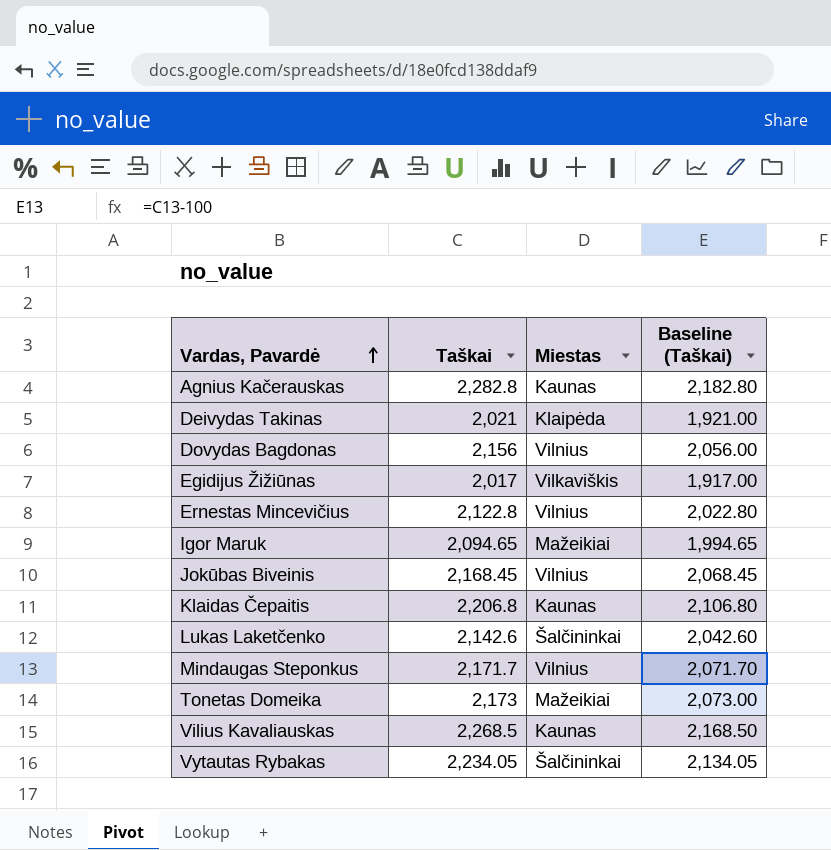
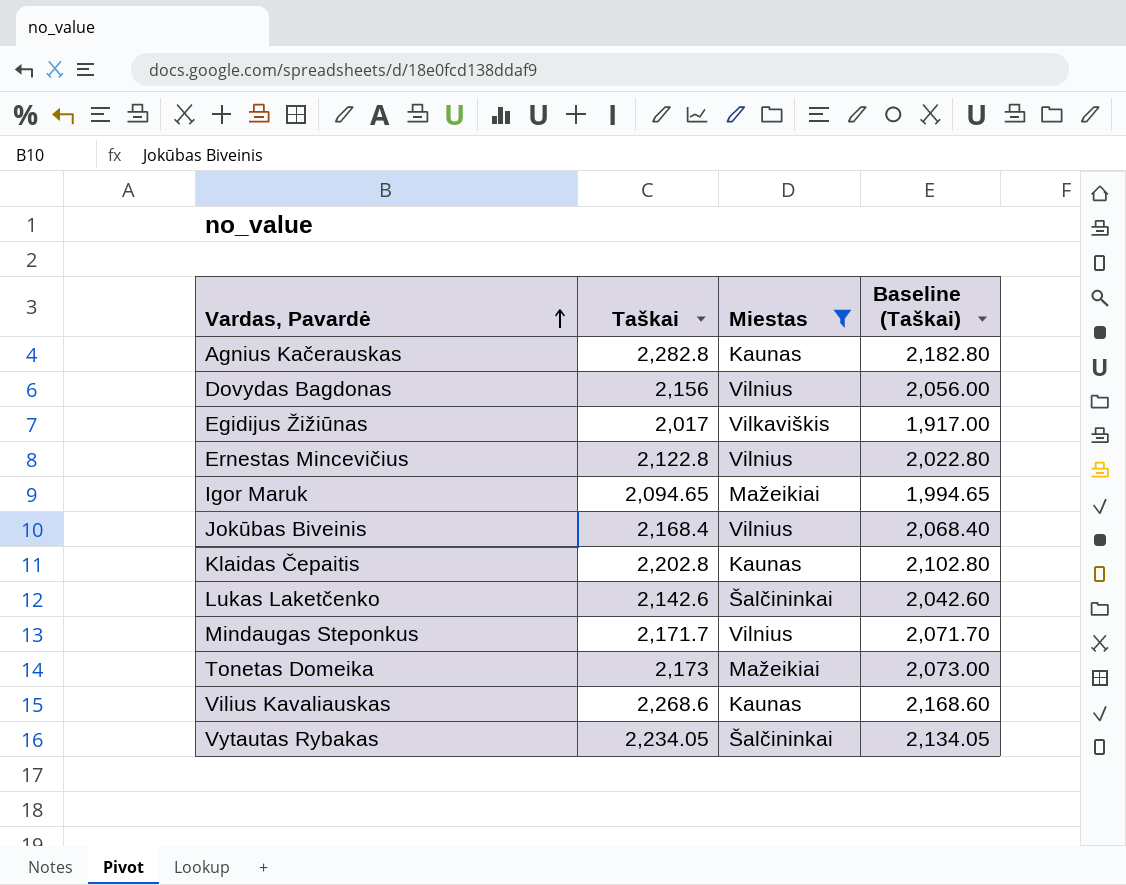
filter: none -> Miestas != Klaipėda
Jokūbas Biveinis | Taškai: 2,168.45 -> 2,168.4
Jokūbas Biveinis | Baseline (Taškai): 2,068.45 -> 2,068.40
Klaidas Čepaitis | Taškai: 2,206.8 -> 2,202.8
Klaidas Čepaitis | Baseline (Taškai): 2,106.80 -> 2,102.80
Vilius Kavaliauskas | Taškai: 2,268.5 -> 2,268.6
Vilius Kavaliauskas | Baseline (Taškai): 2,168.50 -> 2,168.60

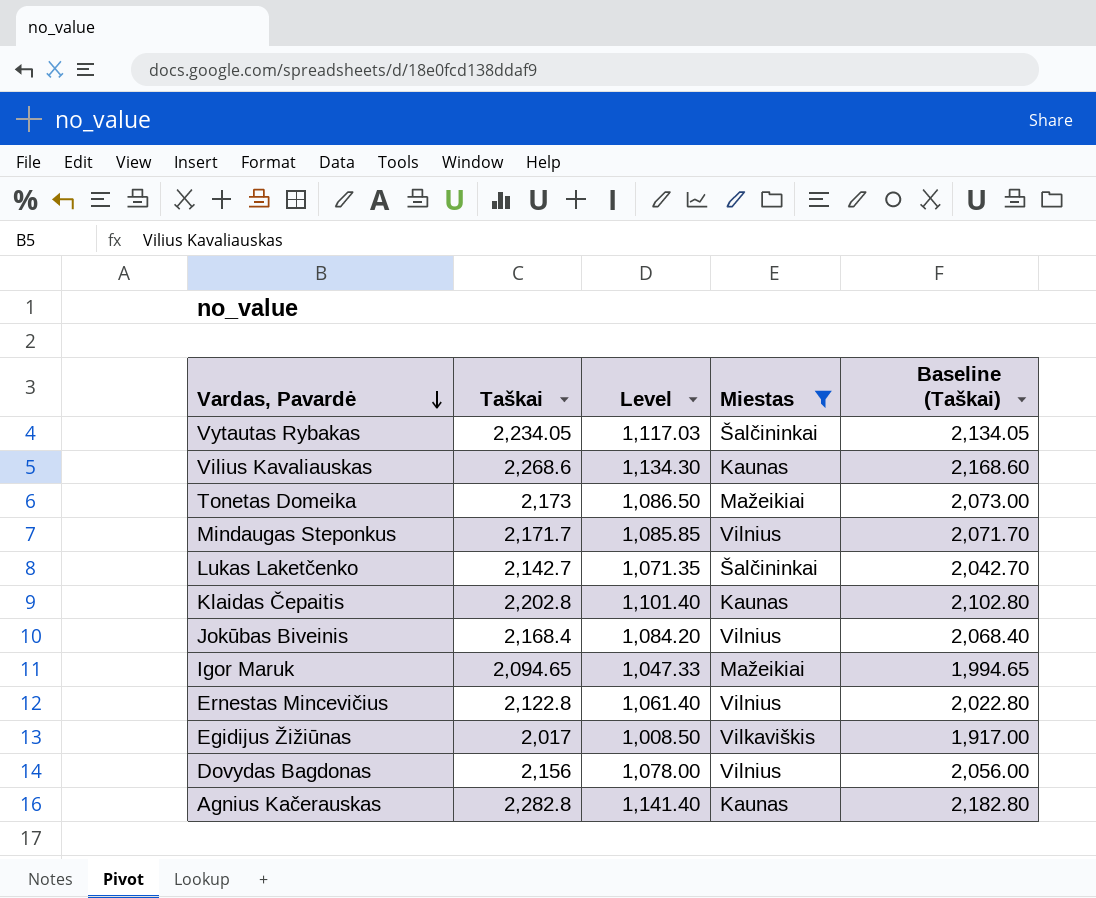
row order: Vardas, Pavardė ascending -> Vardas, Pavardė descending
column Level | formula: none -> [Taškai] * 0.5
Lukas Laketčenko | Taškai: 2,142.6 -> 2,142.7
Lukas Laketčenko | Baseline (Taškai): 2,042.60 -> 2,042.70

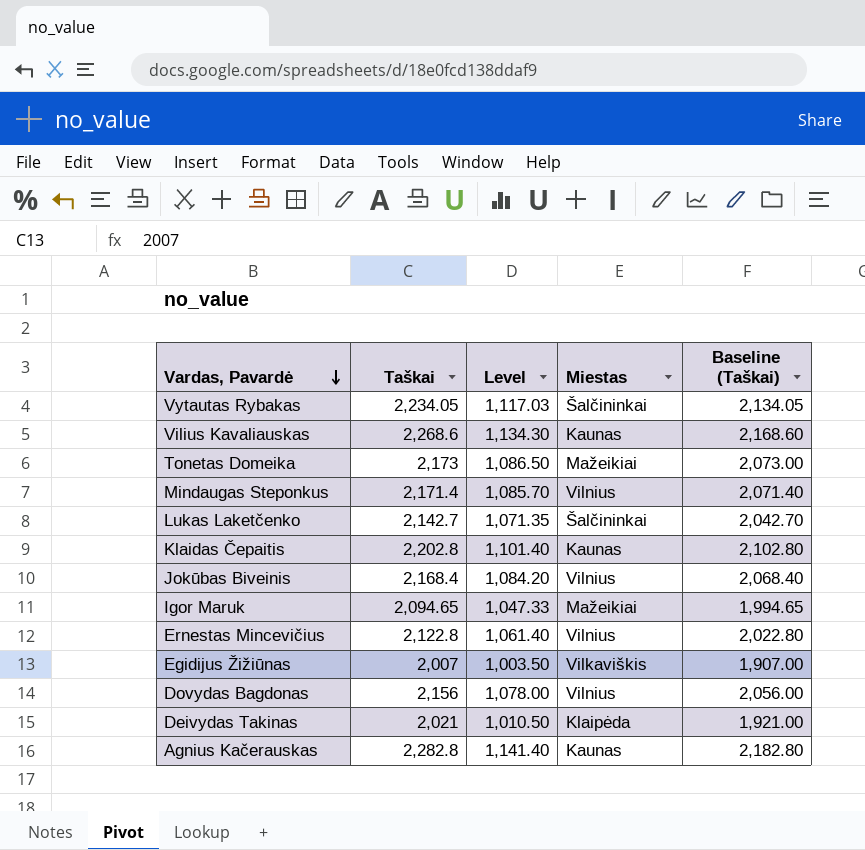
filter: Miestas != Klaipėda -> none
Mindaugas Steponkus | Taškai: 2,171.7 -> 2,171.4
Mindaugas Steponkus | Level: 1,085.85 -> 1,085.70
Mindaugas Steponkus | Baseline (Taškai): 2,071.70 -> 2,071.40
Egidijus Žižiūnas | Taškai: 2,017 -> 2,007
Egidijus Žižiūnas | Level: 1,008.50 -> 1,003.50
Egidijus Žižiūnas | Baseline (Taškai): 1,917.00 -> 1,907.00

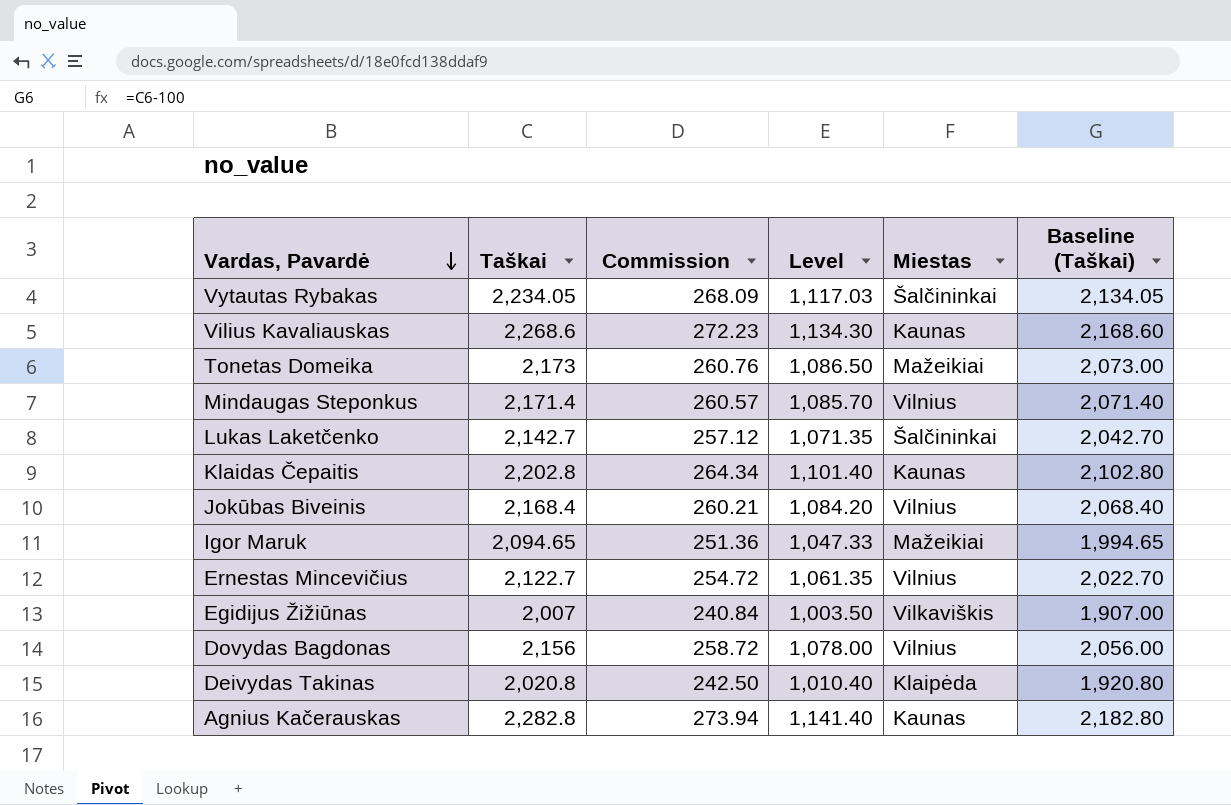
column Commission | formula: none -> [Taškai] * 0.12
Ernestas Mincevičius | Taškai: 2,122.8 -> 2,122.7
Ernestas Mincevičius | Level: 1,061.40 -> 1,061.35
Ernestas Mincevičius | Baseline (Taškai): 2,022.80 -> 2,022.70
Deivydas Takinas | Taškai: 2,021 -> 2,020.8
Deivydas Takinas | Level: 1,010.50 -> 1,010.40
Deivydas Takinas | Baseline (Taškai): 1,921.00 -> 1,920.80

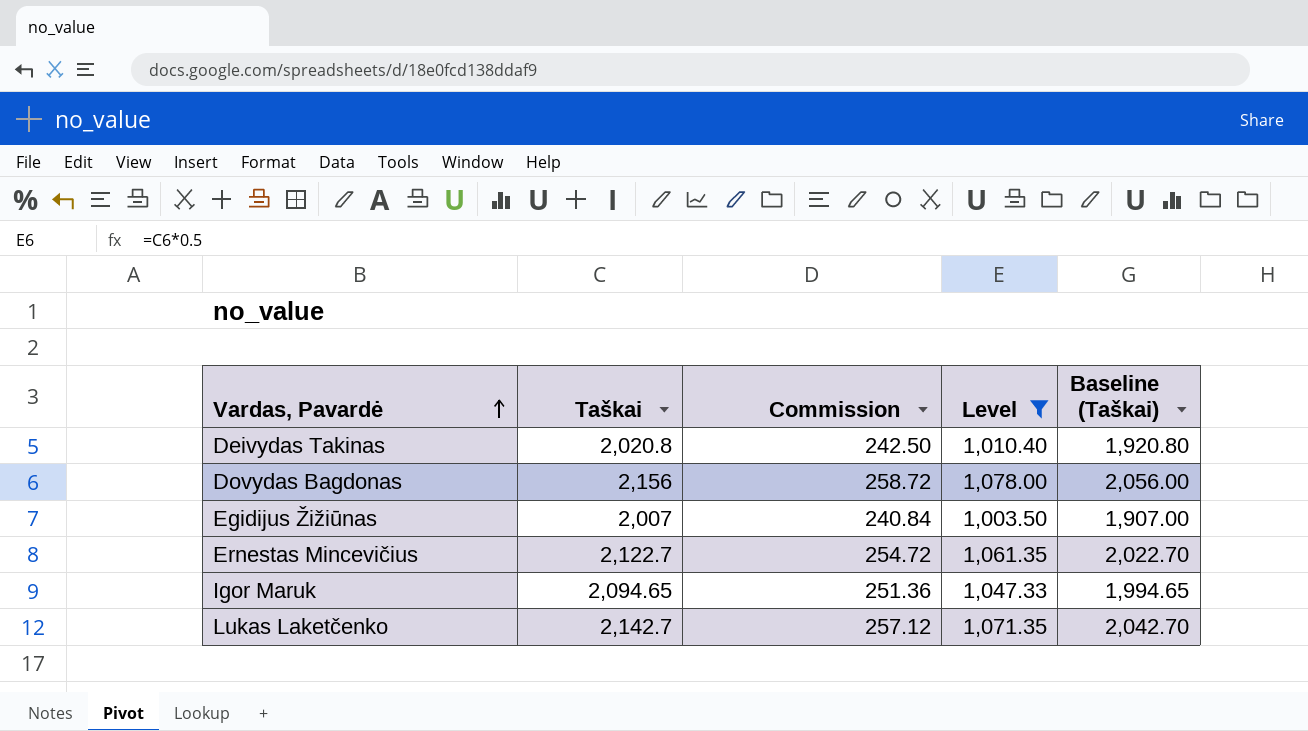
filter: none -> Level <= 1,078.00
row order: Vardas, Pavardė descending -> Vardas, Pavardė ascending
column Miestas | position: 5 -> none

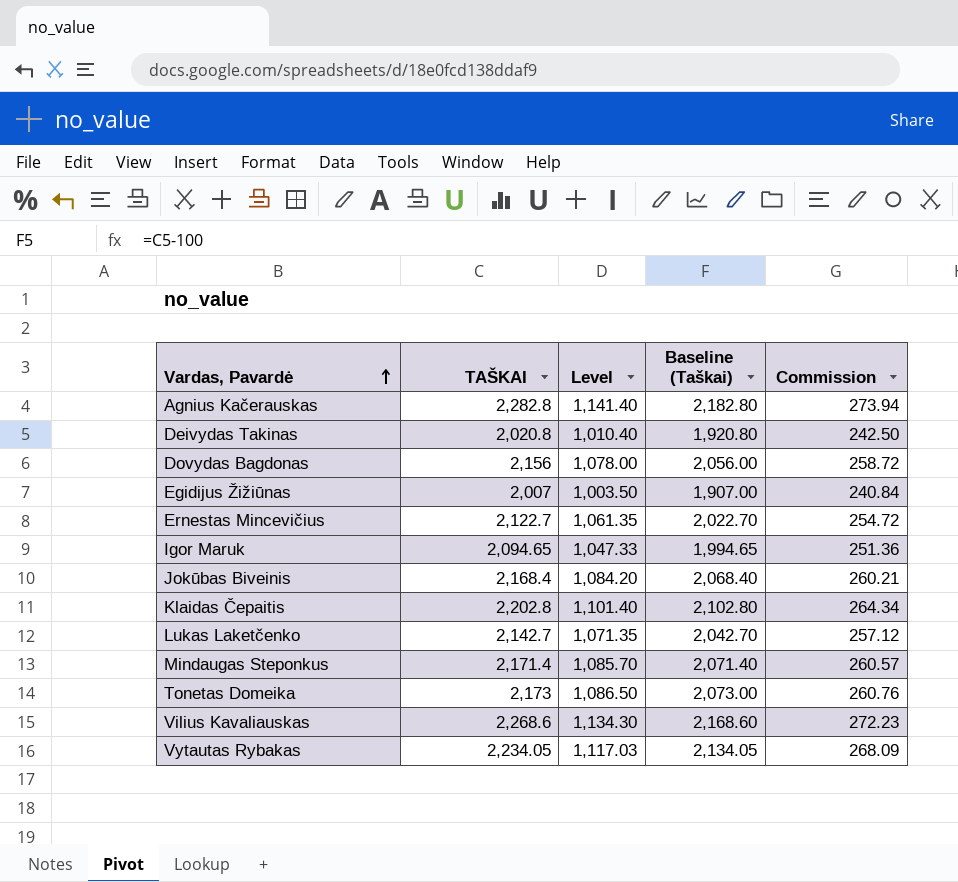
filter: Level <= 1,078.00 -> none
column name: Taškai -> TAŠKAI
column Commission | position: 3 -> 5

